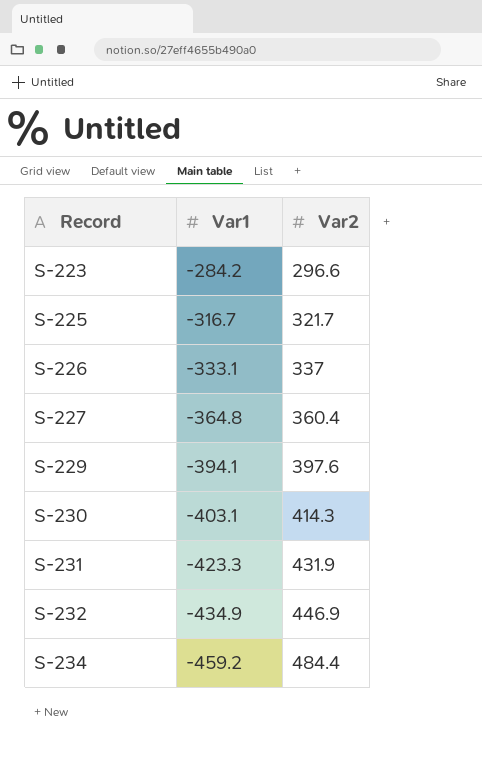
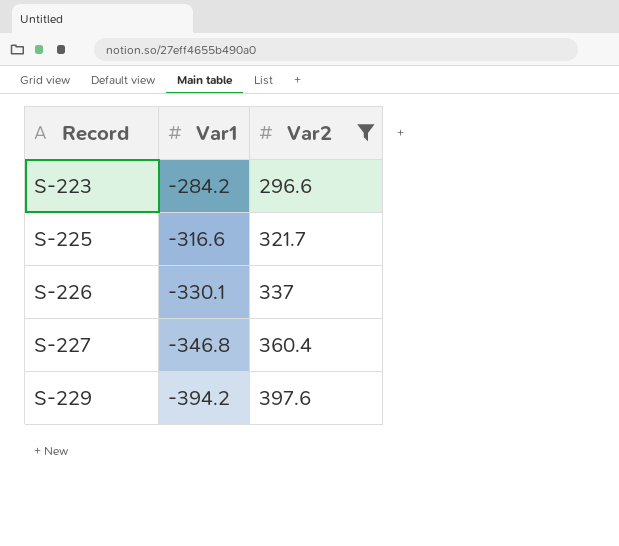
filter: none -> Var2 <= 397.6
S-225 | Var1: -316.7 -> -316.6
S-226 | Var1: -333.1 -> -330.1
S-227 | Var1: -364.8 -> -346.8
S-229 | Var1: -394.1 -> -394.2

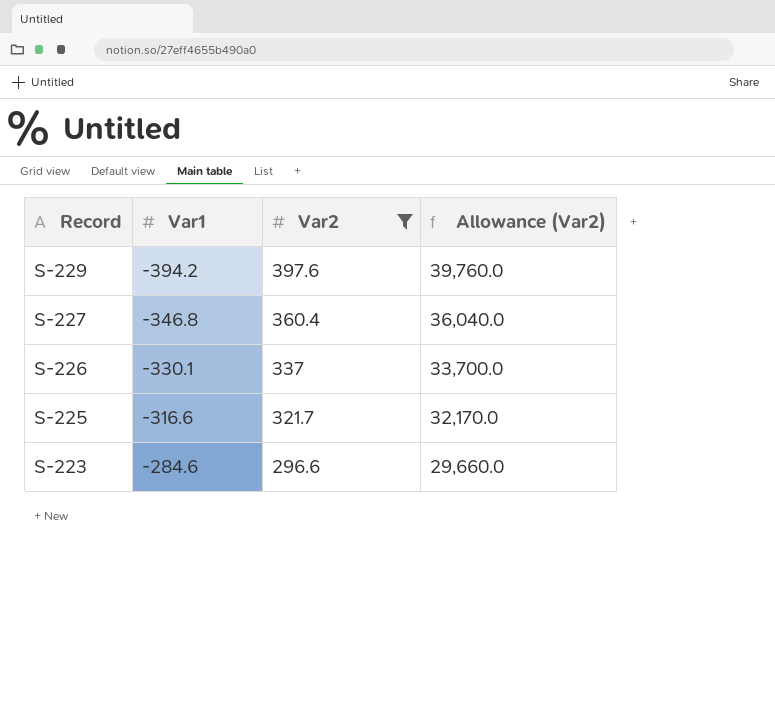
row order: Record ascending -> Record descending
column Allowance (Var2) | formula: none -> [Var2] * 100
S-223 | Var1: -284.2 -> -284.6

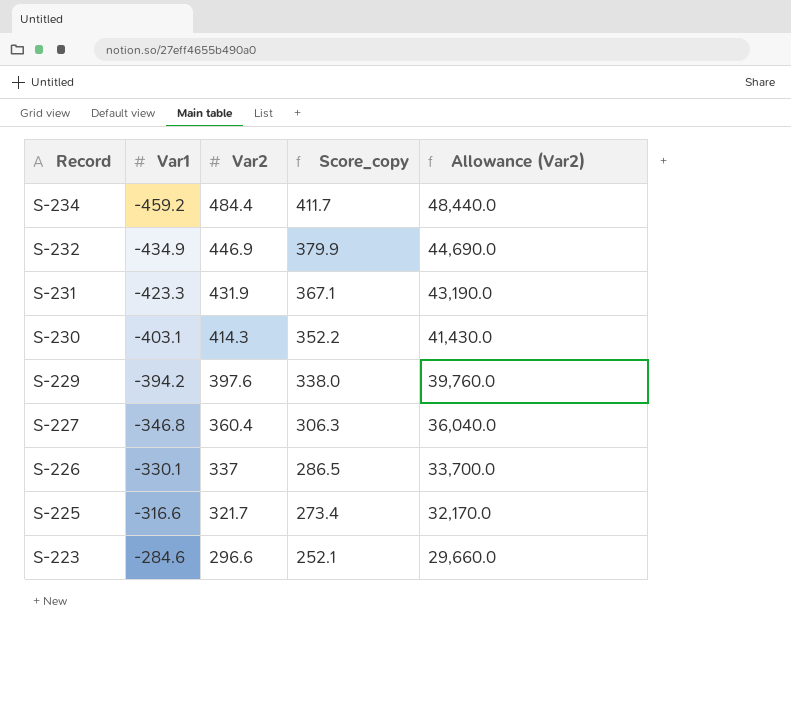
filter: Var2 <= 397.6 -> none
column Score_copy | formula: none -> [Var2] * 0.85

